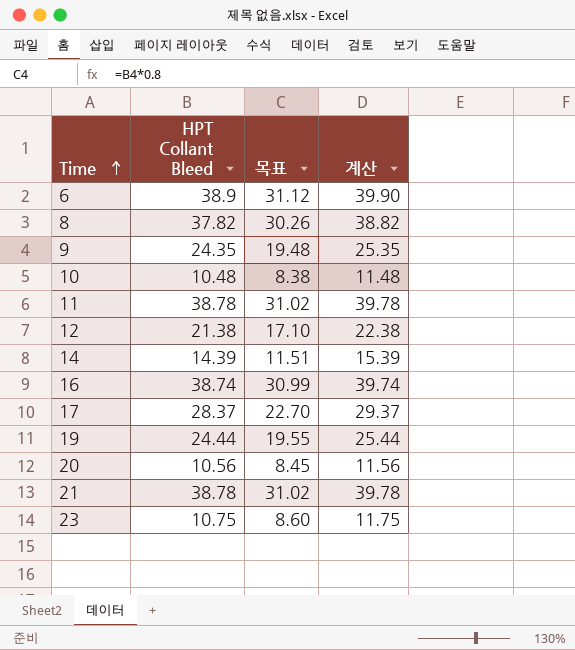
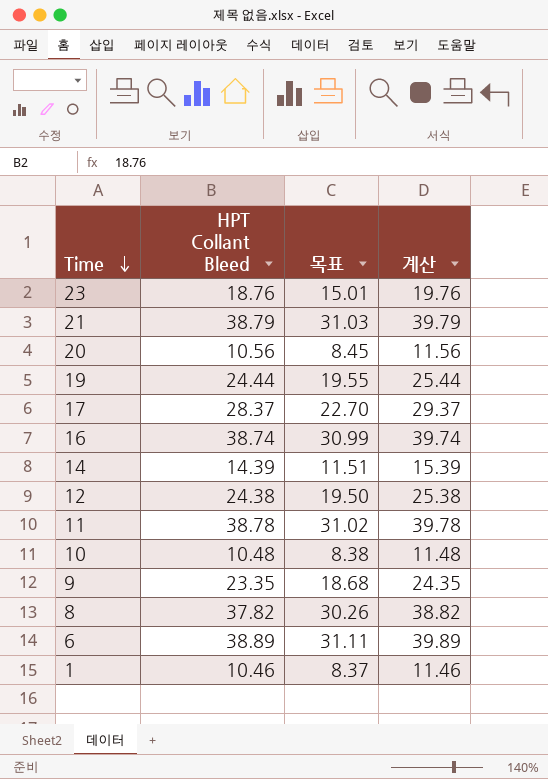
row order: Time ascending -> Time descending
23 | HPT Collant Bleed: 10.75 -> 18.76
23 | 목표: 8.60 -> 15.01
23 | 계산: 11.75 -> 19.76
21 | HPT Collant Bleed: 38.78 -> 38.79
21 | 목표: 31.02 -> 31.03
21 | 계산: 39.78 -> 39.79
12 | HPT Collant Bleed: 21.38 -> 24.38
12 | 목표: 17.10 -> 19.50
12 | 계산: 22.38 -> 25.38
9 | HPT Collant Bleed: 24.35 -> 23.35
9 | 목표: 19.48 -> 18.68
9 | 계산: 25.35 -> 24.35
6 | HPT Collant Bleed: 38.9 -> 38.89
6 | 목표: 31.12 -> 31.11
6 | 계산: 39.90 -> 39.89
row 1: none -> 10.46 | 8.37 | 11.46

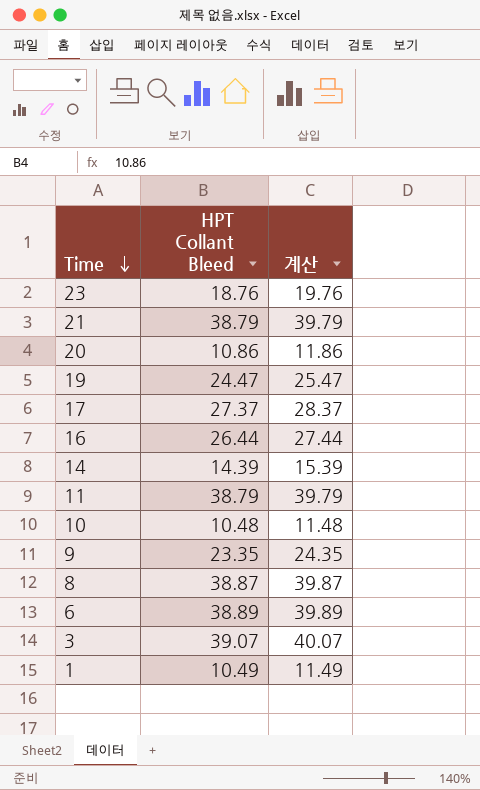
column 목표 | formula: [HPT Collant Bleed] * 0.8 -> none
row 12: 24.38 | 19.50 | 25.38 -> none
20 | HPT Collant Bleed: 10.56 -> 10.86
20 | 계산: 11.56 -> 11.86
19 | HPT Collant Bleed: 24.44 -> 24.47
19 | 계산: 25.44 -> 25.47
17 | HPT Collant Bleed: 28.37 -> 27.37
17 | 계산: 29.37 -> 28.37
16 | HPT Collant Bleed: 38.74 -> 26.44
16 | 계산: 39.74 -> 27.44
11 | HPT Collant Bleed: 38.78 -> 38.79
11 | 계산: 39.78 -> 39.79
8 | HPT Collant Bleed: 37.82 -> 38.87
8 | 계산: 38.82 -> 39.87
row 3: none -> 39.07 | 40.07
1 | HPT Collant Bleed: 10.46 -> 10.49
1 | 계산: 11.46 -> 11.49

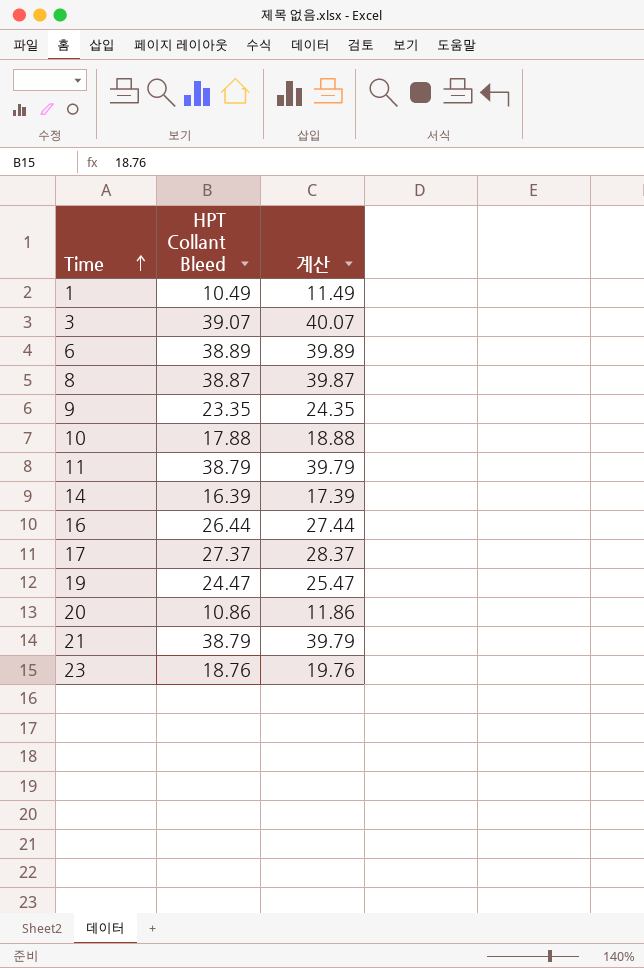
row order: Time descending -> Time ascending
10 | HPT Collant Bleed: 10.48 -> 17.88
10 | 계산: 11.48 -> 18.88
14 | HPT Collant Bleed: 14.39 -> 16.39
14 | 계산: 15.39 -> 17.39

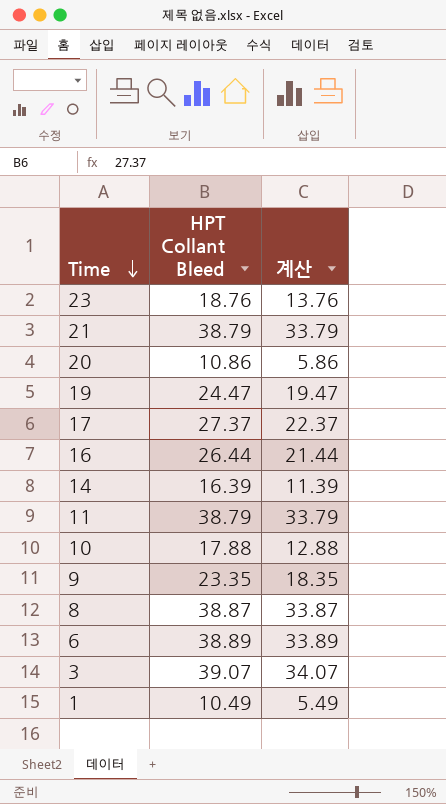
row order: Time ascending -> Time descending
column 계산 | formula: [HPT Collant Bleed] + 1 -> [HPT Collant Bleed] - 5

